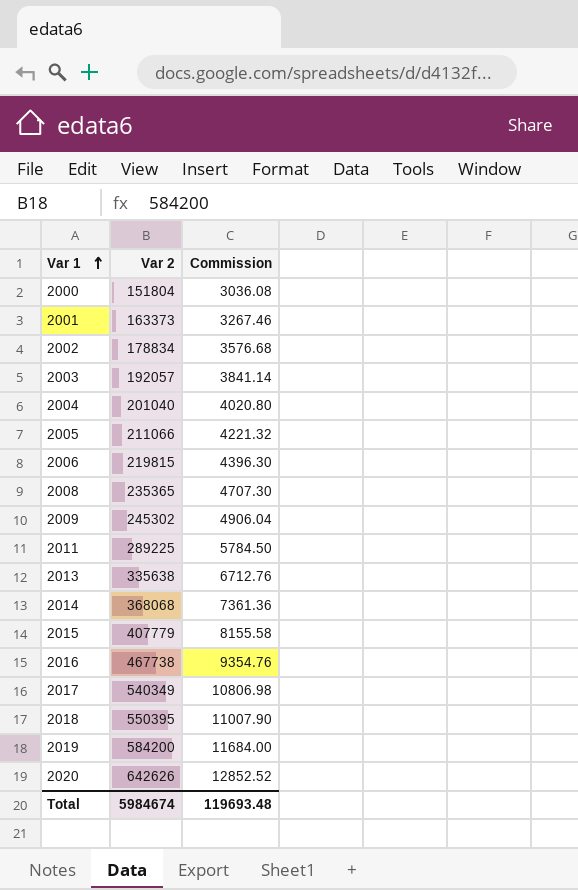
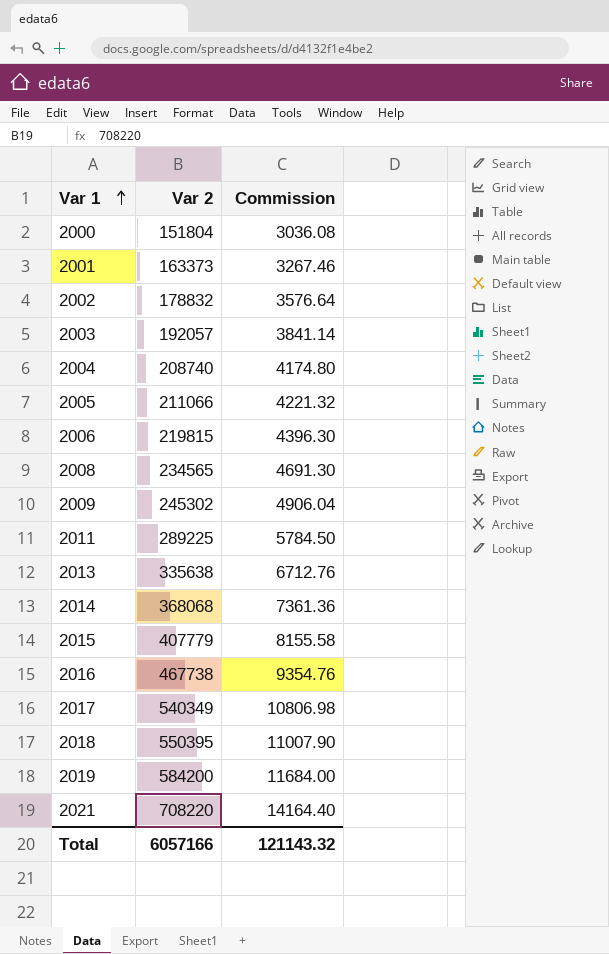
row 2020: 642626 | 12852.52 -> none
2002 | Var 2: 178834 -> 178832
2002 | Commission: 3576.68 -> 3576.64
2004 | Var 2: 201040 -> 208740
2004 | Commission: 4020.80 -> 4174.80
2008 | Var 2: 235365 -> 234565
2008 | Commission: 4707.30 -> 4691.30
row 2021: none -> 708220 | 14164.40
Total | Var 2: 5984674 -> 6057166
Total | Commission: 119693.48 -> 121143.32

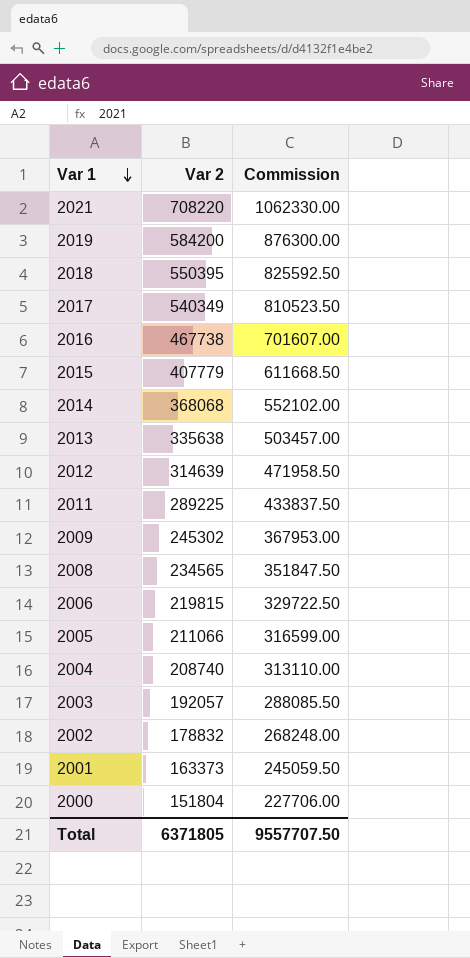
row order: Var 1 ascending -> Var 1 descending
column Commission | formula: [Var 2] * 0.02 -> [Var 2] * 1.5
row 2012: none -> 314639 | 471958.50
Total | Var 2: 6057166 -> 6371805
Total | Commission: 121143.32 -> 9557707.50

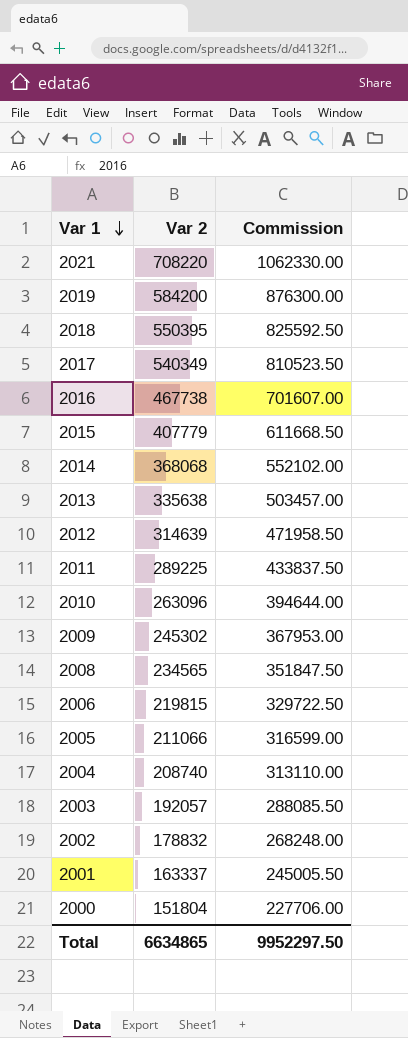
row 2010: none -> 263096 | 394644.00
2001 | Var 2: 163373 -> 163337
2001 | Commission: 245059.50 -> 245005.50
Total | Var 2: 6371805 -> 6634865
Total | Commission: 9557707.50 -> 9952297.50

